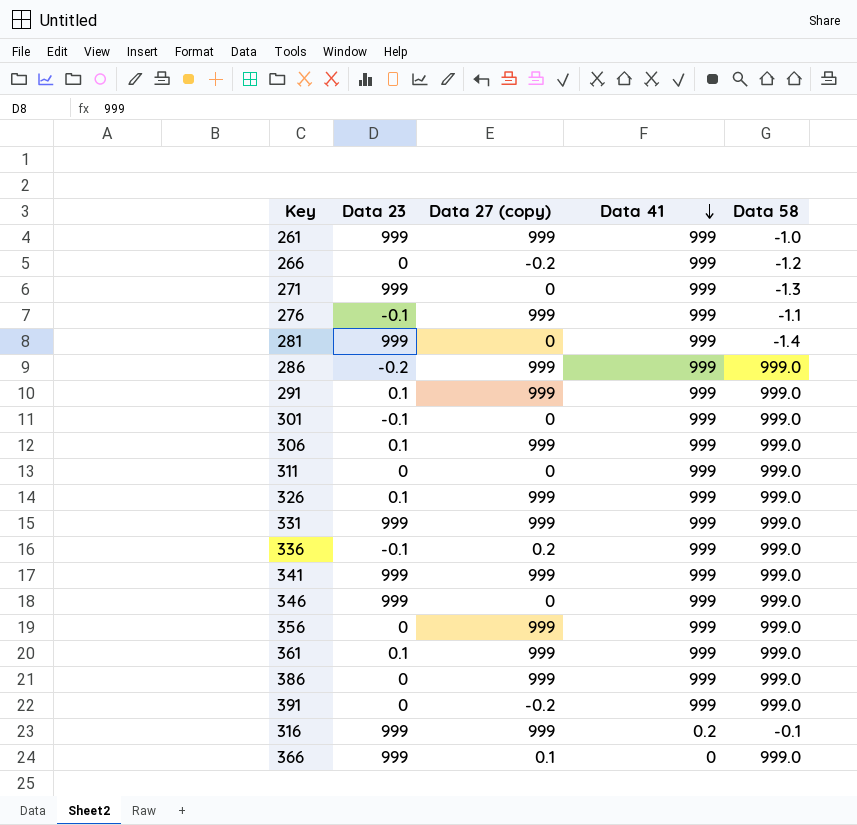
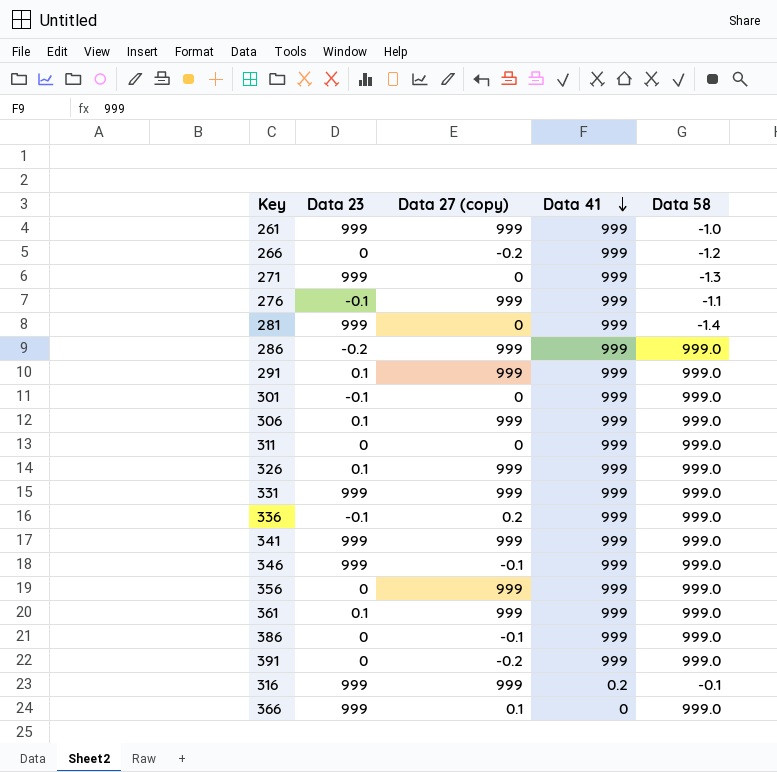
346 | Data 27 (copy): 0 -> -0.1
386 | Data 27 (copy): 999 -> -0.1

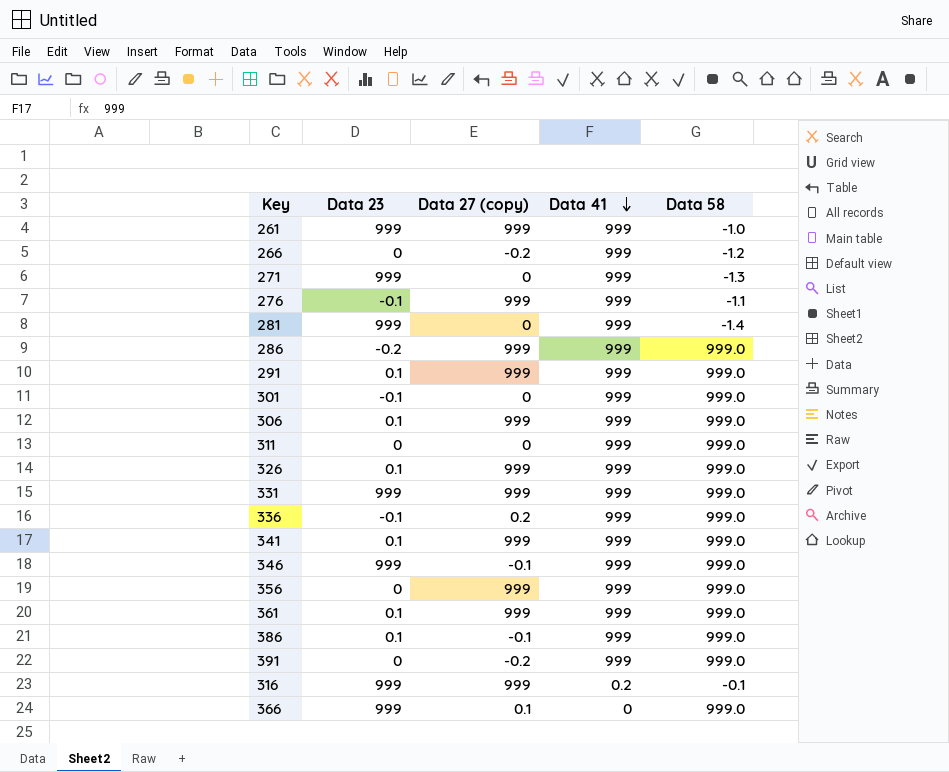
341 | Data 23: 999 -> 0.1
386 | Data 23: 0 -> 0.1

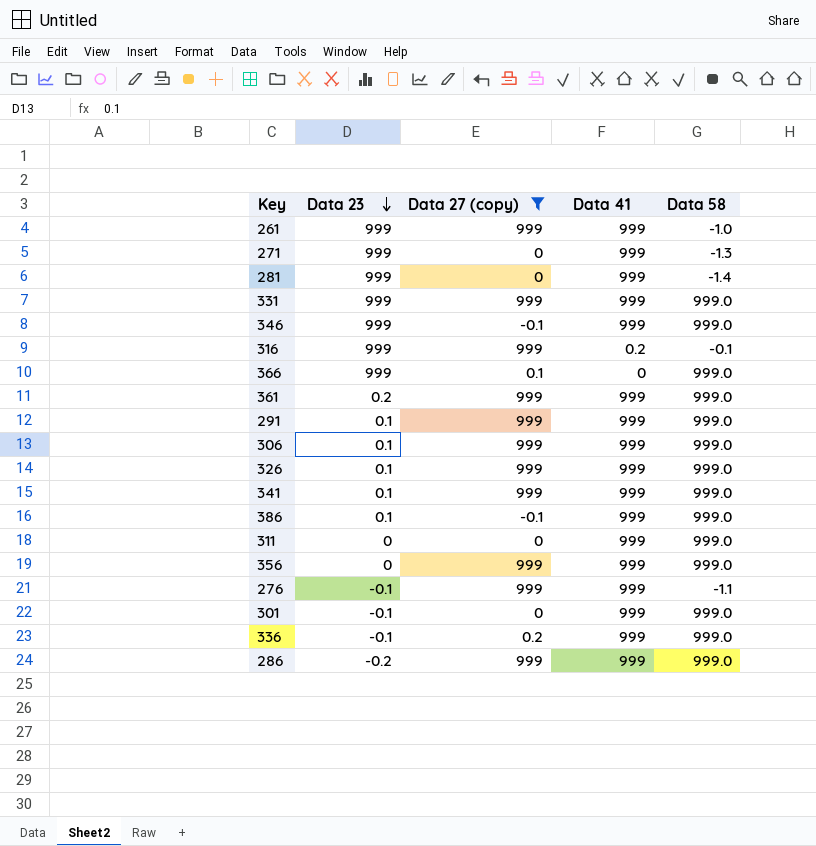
filter: none -> Data 27 (copy) != -0.2
row order: Data 41 descending -> Data 23 descending
361 | Data 23: 0.1 -> 0.2

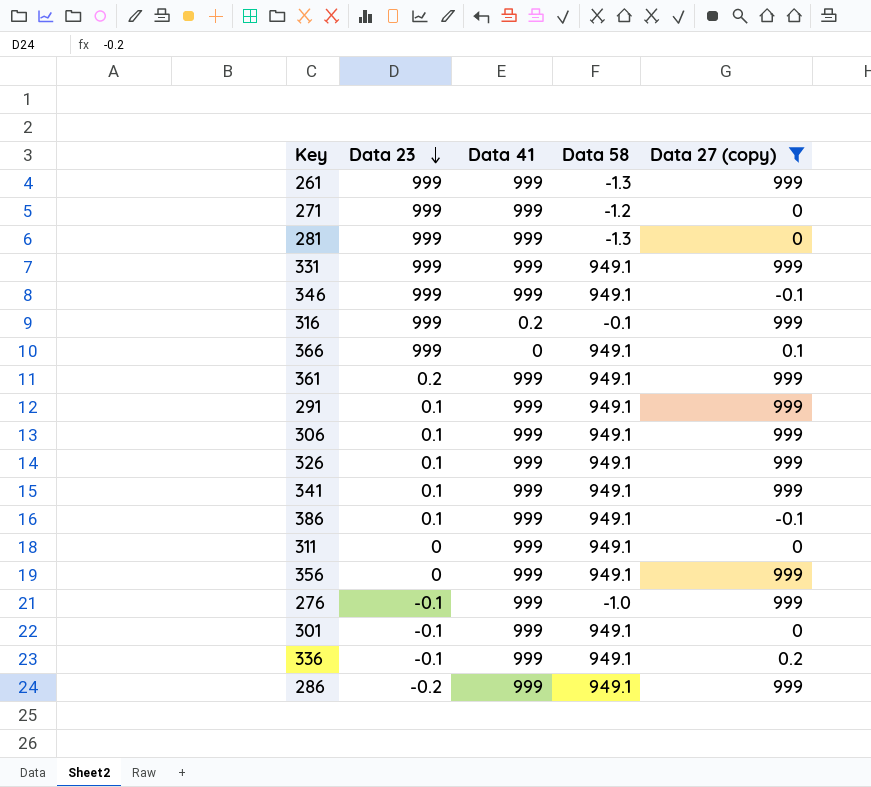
column Data 27 (copy) | position: 3 -> 5
261 | Data 58: -1.0 -> -1.3
271 | Data 58: -1.3 -> -1.2
281 | Data 58: -1.4 -> -1.3
331 | Data 58: 999.0 -> 949.1
346 | Data 58: 999.0 -> 949.1
366 | Data 58: 999.0 -> 949.1
361 | Data 58: 999.0 -> 949.1
291 | Data 58: 999.0 -> 949.1
306 | Data 58: 999.0 -> 949.1
326 | Data 58: 999.0 -> 949.1
341 | Data 58: 999.0 -> 949.1
386 | Data 58: 999.0 -> 949.1
311 | Data 58: 999.0 -> 949.1
356 | Data 58: 999.0 -> 949.1
276 | Data 58: -1.1 -> -1.0
301 | Data 58: 999.0 -> 949.1
336 | Data 58: 999.0 -> 949.1
286 | Data 58: 999.0 -> 949.1

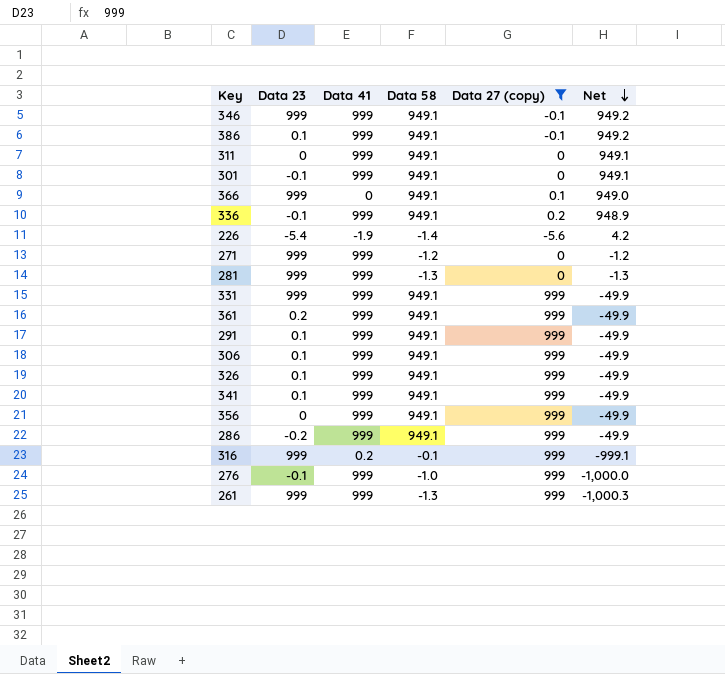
row order: Data 23 descending -> Net descending
column Net | formula: none -> [Data 58] - [Data 27 (copy)]
row 226: none -> -5.4 | -1.9 | -1.4 | -5.6 | 4.2

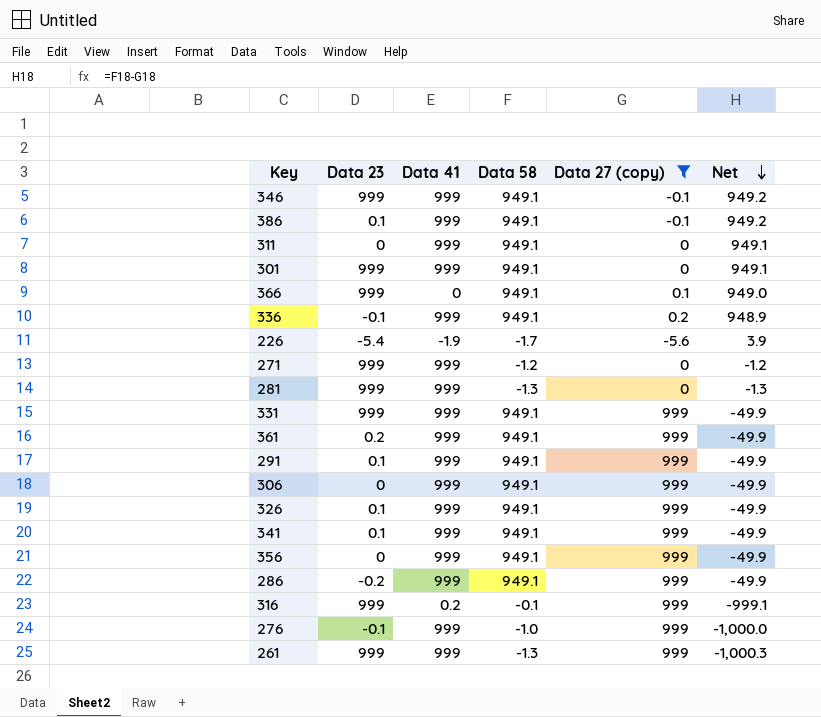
301 | Data 23: -0.1 -> 999
226 | Data 58: -1.4 -> -1.7
226 | Net: 4.2 -> 3.9
306 | Data 23: 0.1 -> 0

